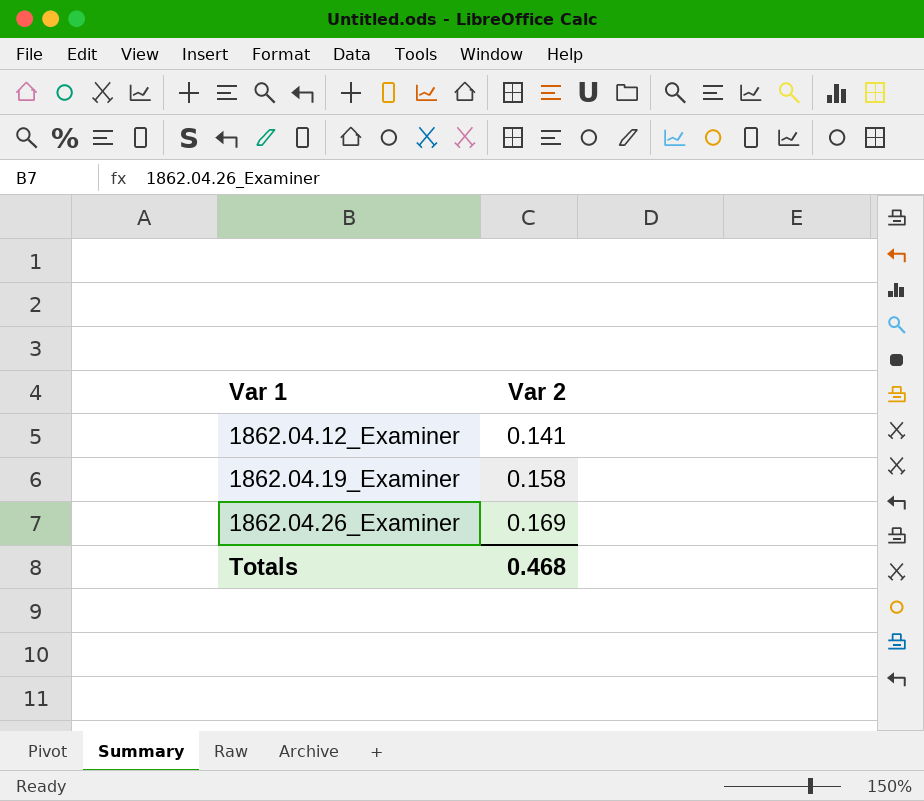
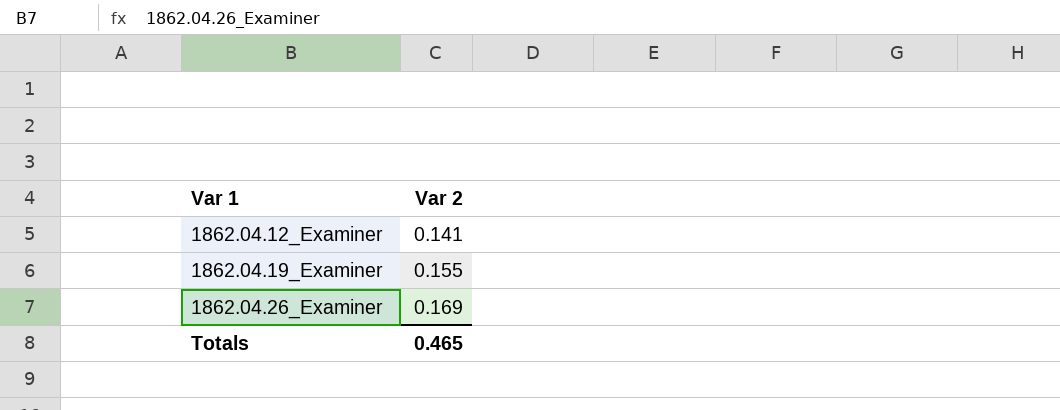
1862.04.19_Examiner | Var 2: 0.158 -> 0.155
Totals | Var 2: 0.468 -> 0.465

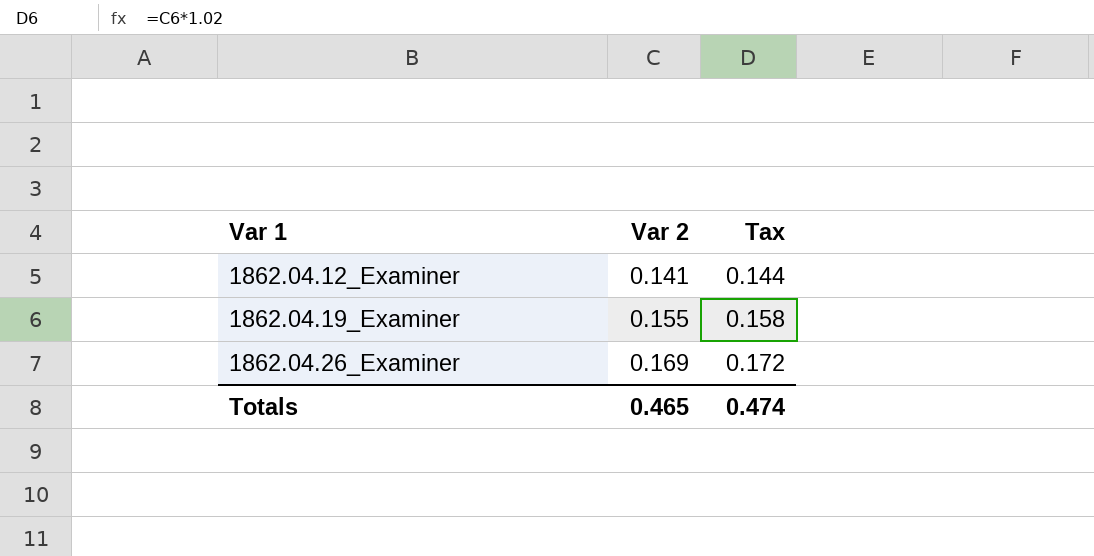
column Tax | formula: none -> [Var 2] * 1.02

